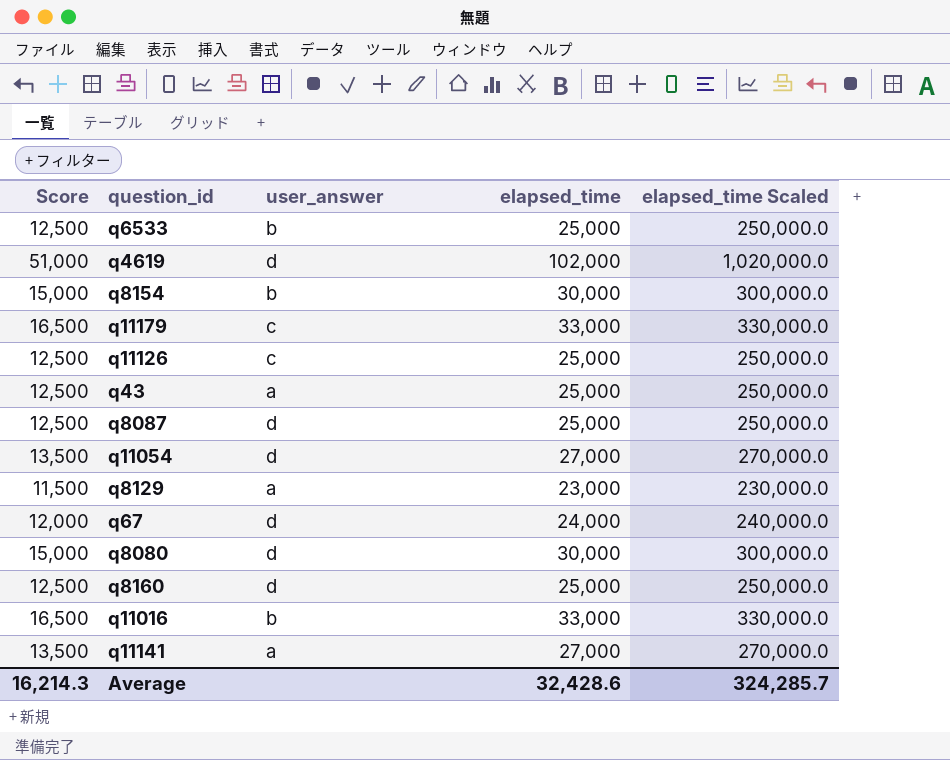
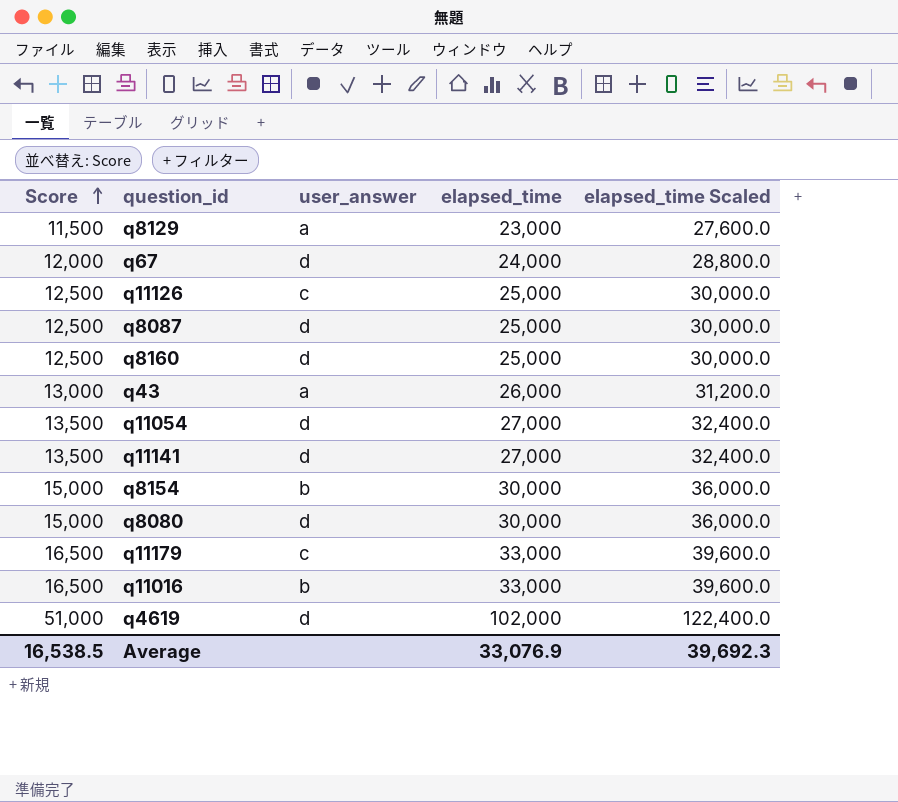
row order: none -> Score ascending
column elapsed_time Scaled | formula: [elapsed_time] * 10 -> [elapsed_time] * 1.2
row q6533: 12,500 | b | 25,000 | 250,000.0 -> none
q43 | Score: 12,500 -> 13,000
q43 | elapsed_time: 25,000 -> 26,000
q11141 | user_answer: a -> d
Average | Score: 16,214.3 -> 16,538.5
Average | elapsed_time: 32,428.6 -> 33,076.9
Average | elapsed_time Scaled: 324,285.7 -> 39,692.3

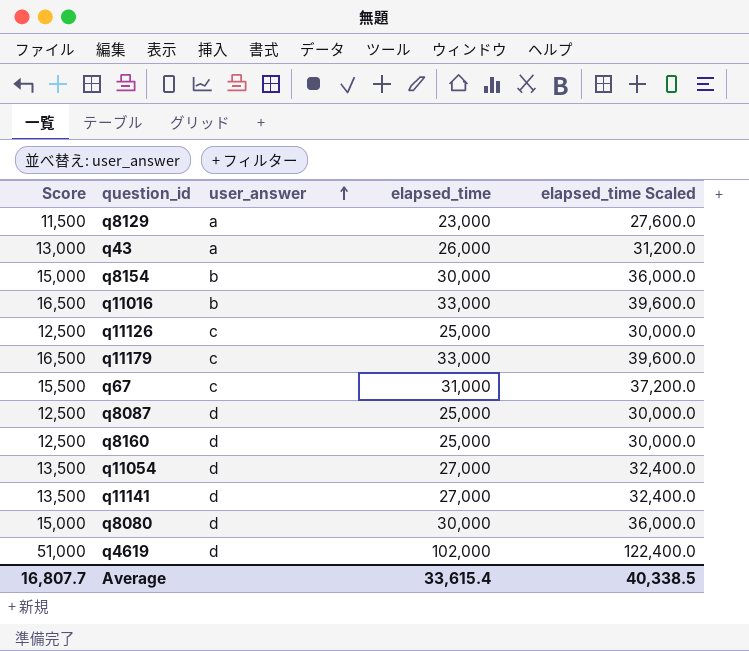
row order: Score ascending -> user_answer ascending
q67 | Score: 12,000 -> 15,500
q67 | user_answer: d -> c
q67 | elapsed_time: 24,000 -> 31,000
q67 | elapsed_time Scaled: 28,800.0 -> 37,200.0
Average | Score: 16,538.5 -> 16,807.7
Average | elapsed_time: 33,076.9 -> 33,615.4
Average | elapsed_time Scaled: 39,692.3 -> 40,338.5

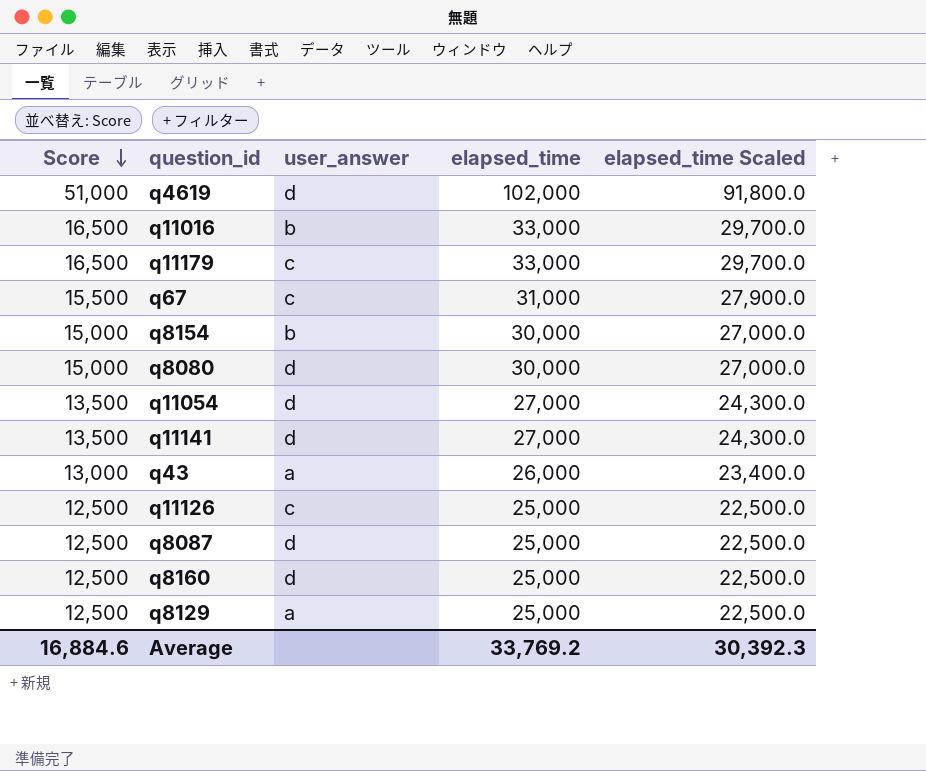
row order: user_answer ascending -> Score descending
column elapsed_time Scaled | formula: [elapsed_time] * 1.2 -> [elapsed_time] * 0.9
q8129 | Score: 11,500 -> 12,500
q8129 | elapsed_time: 23,000 -> 25,000
Average | Score: 16,807.7 -> 16,884.6
Average | elapsed_time: 33,615.4 -> 33,769.2
Average | elapsed_time Scaled: 40,338.5 -> 30,392.3

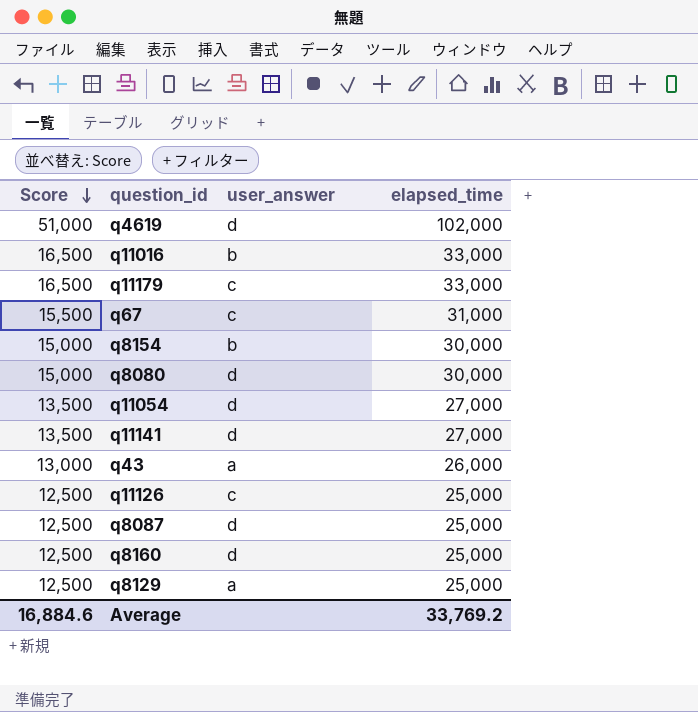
column elapsed_time Scaled | formula: [elapsed_time] * 0.9 -> none

